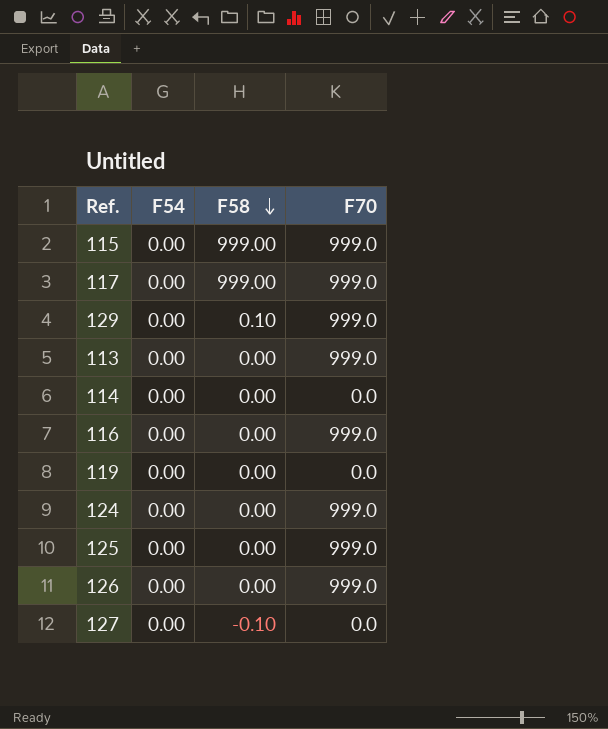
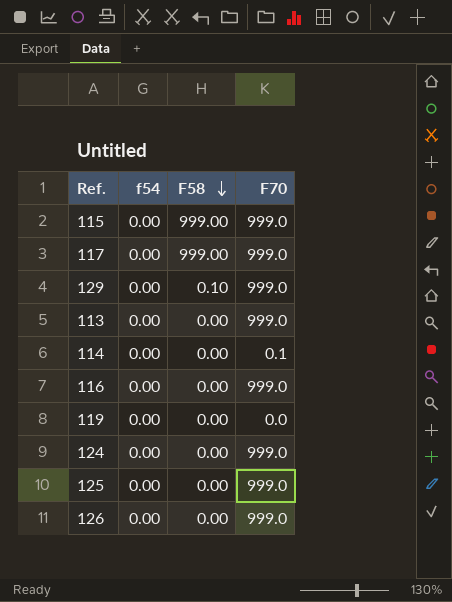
column name: F54 -> f54
row 127: 0.00 | -0.10 | 0.0 -> none
114 | F70: 0.0 -> 0.1

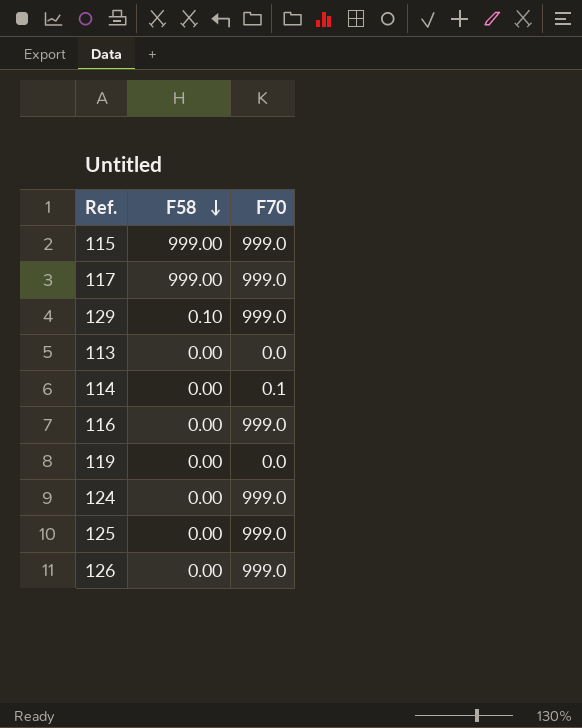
column f54 | position: 2 -> none
113 | F70: 999.0 -> 0.0

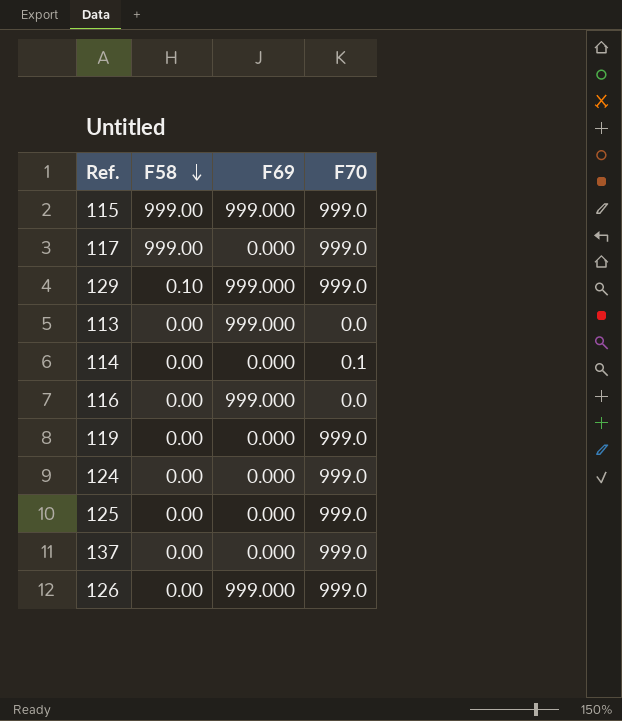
column F69 | position: none -> 3
116 | F70: 999.0 -> 0.0
119 | F70: 0.0 -> 999.0
row 137: none -> 0.00 | 0.000 | 999.0

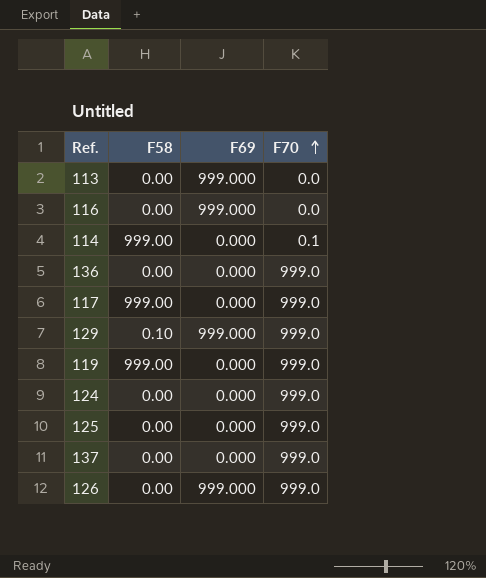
row order: F58 descending -> F70 ascending
row 115: 999.00 | 999.000 | 999.0 -> none
114 | F58: 0.00 -> 999.00
row 136: none -> 0.00 | 0.000 | 999.0
119 | F58: 0.00 -> 999.00

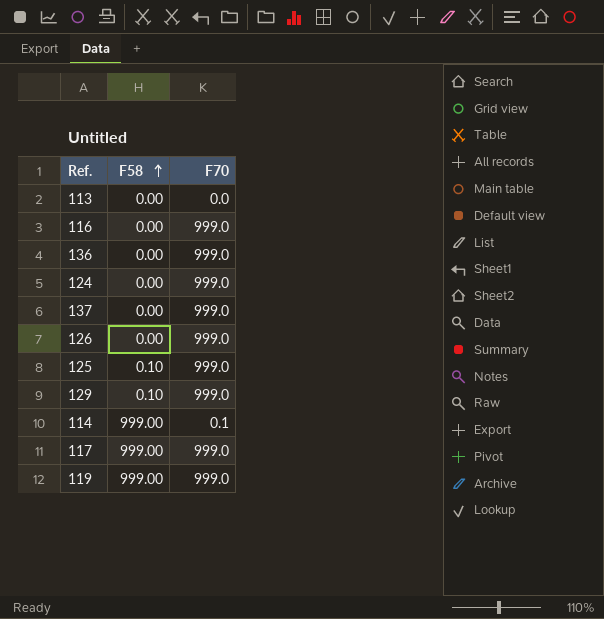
row order: F70 ascending -> F58 ascending
column F69 | position: 3 -> none
116 | F70: 0.0 -> 999.0
125 | F58: 0.00 -> 0.10

